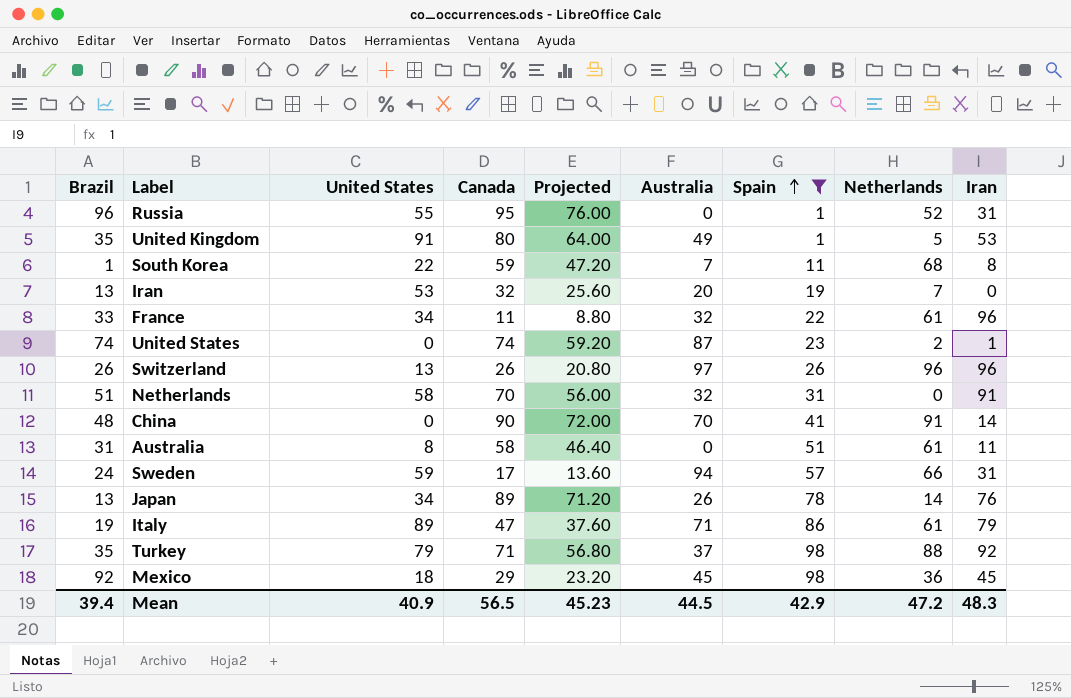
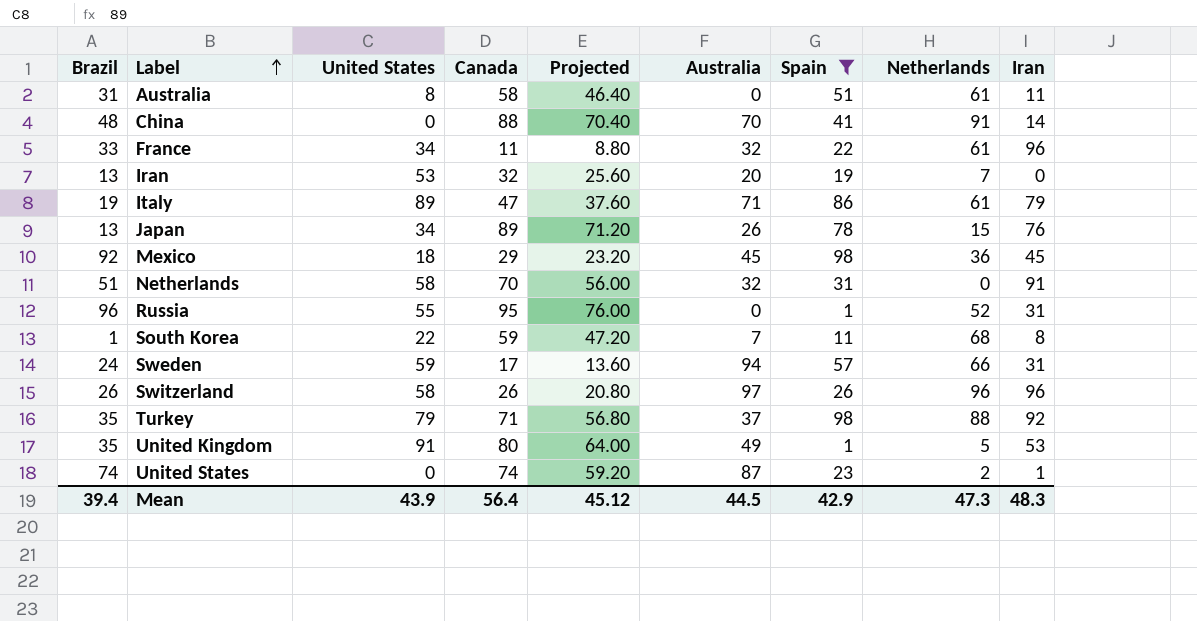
row order: Spain ascending -> Label ascending
China | Canada: 90 -> 88
China | Projected: 72.00 -> 70.40
Japan | Netherlands: 14 -> 15
Switzerland | United States: 13 -> 58
Mean | United States: 40.9 -> 43.9
Mean | Canada: 56.5 -> 56.4
Mean | Projected: 45.23 -> 45.12
Mean | Netherlands: 47.2 -> 47.3

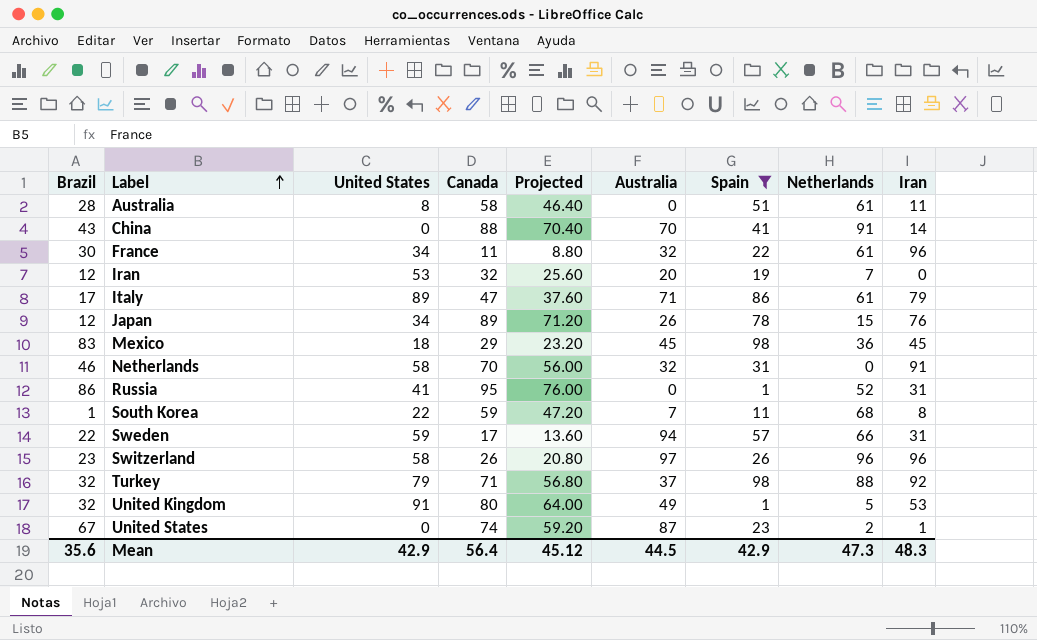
Australia | Brazil: 31 -> 28
China | Brazil: 48 -> 43
France | Brazil: 33 -> 30
Iran | Brazil: 13 -> 12
Italy | Brazil: 19 -> 17
Japan | Brazil: 13 -> 12
Mexico | Brazil: 92 -> 83
Netherlands | Brazil: 51 -> 46
Russia | Brazil: 96 -> 86
Russia | United States: 55 -> 41
Sweden | Brazil: 24 -> 22
Switzerland | Brazil: 26 -> 23
Turkey | Brazil: 35 -> 32
United Kingdom | Brazil: 35 -> 32
United States | Brazil: 74 -> 67
Mean | Brazil: 39.4 -> 35.6
Mean | United States: 43.9 -> 42.9

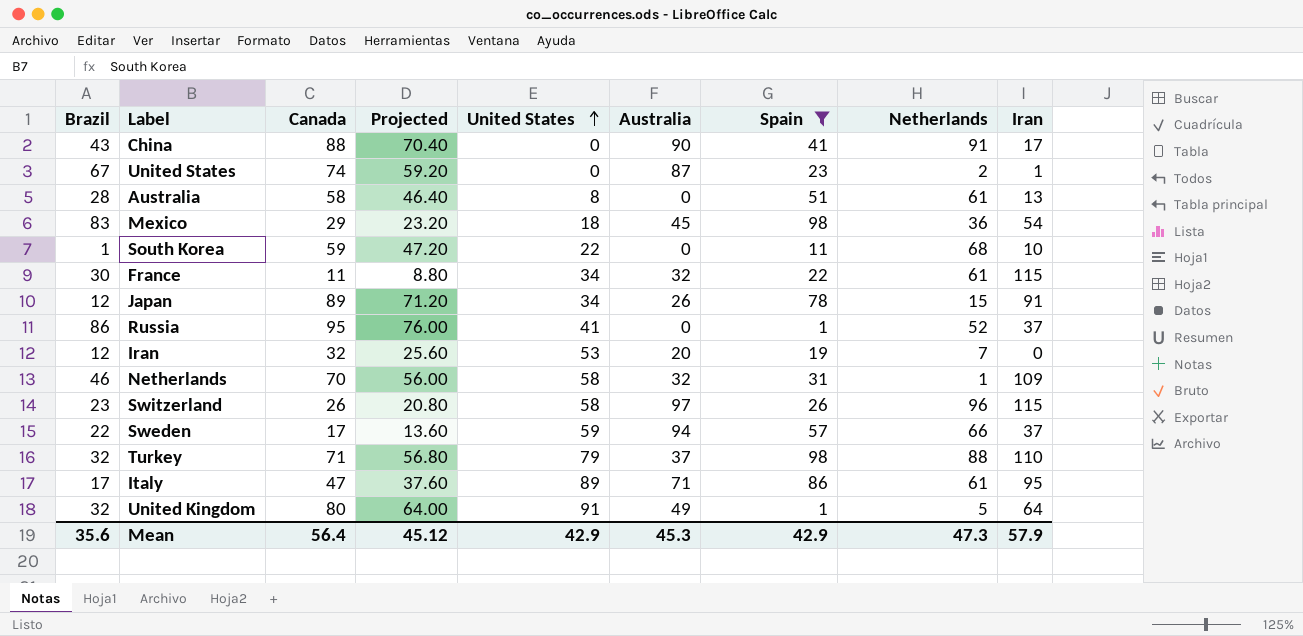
row order: Label ascending -> United States ascending
column United States | position: 3 -> 5
China | Australia: 70 -> 90
China | Iran: 14 -> 17
Australia | Iran: 11 -> 13
Mexico | Iran: 45 -> 54
South Korea | Australia: 7 -> 0
South Korea | Iran: 8 -> 10
France | Iran: 96 -> 115
Japan | Iran: 76 -> 91
Russia | Iran: 31 -> 37
Netherlands | Netherlands: 0 -> 1
Netherlands | Iran: 91 -> 109
Switzerland | Iran: 96 -> 115
Sweden | Iran: 31 -> 37
Turkey | Iran: 92 -> 110
Italy | Iran: 79 -> 95
United Kingdom | Iran: 53 -> 64
Mean | Australia: 44.5 -> 45.3
Mean | Iran: 48.3 -> 57.9

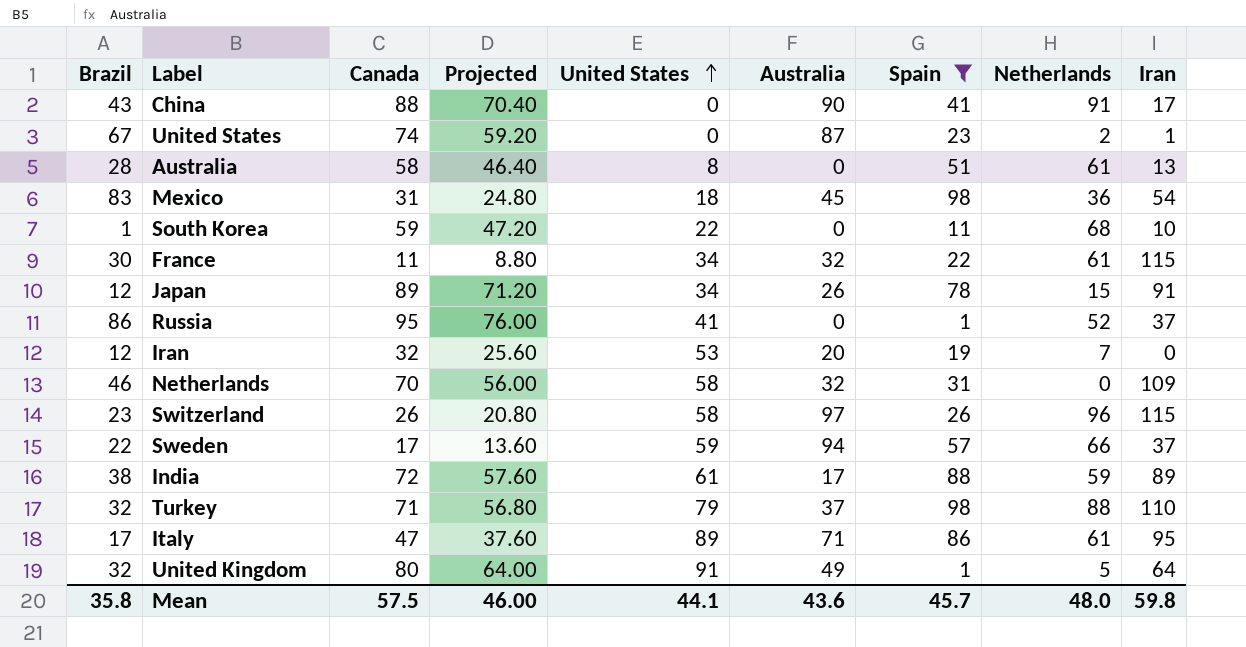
Mexico | Canada: 29 -> 31
Mexico | Projected: 23.20 -> 24.80
Netherlands | Netherlands: 1 -> 0
row India: none -> 38 | 72 | 57.60 | 61 | 17 | 88 | 59 | 89
Mean | Brazil: 35.6 -> 35.8
Mean | Canada: 56.4 -> 57.5
Mean | Projected: 45.12 -> 46.00
Mean | United States: 42.9 -> 44.1
Mean | Australia: 45.3 -> 43.6
Mean | Spain: 42.9 -> 45.7
Mean | Netherlands: 47.3 -> 48.0
Mean | Iran: 57.9 -> 59.8

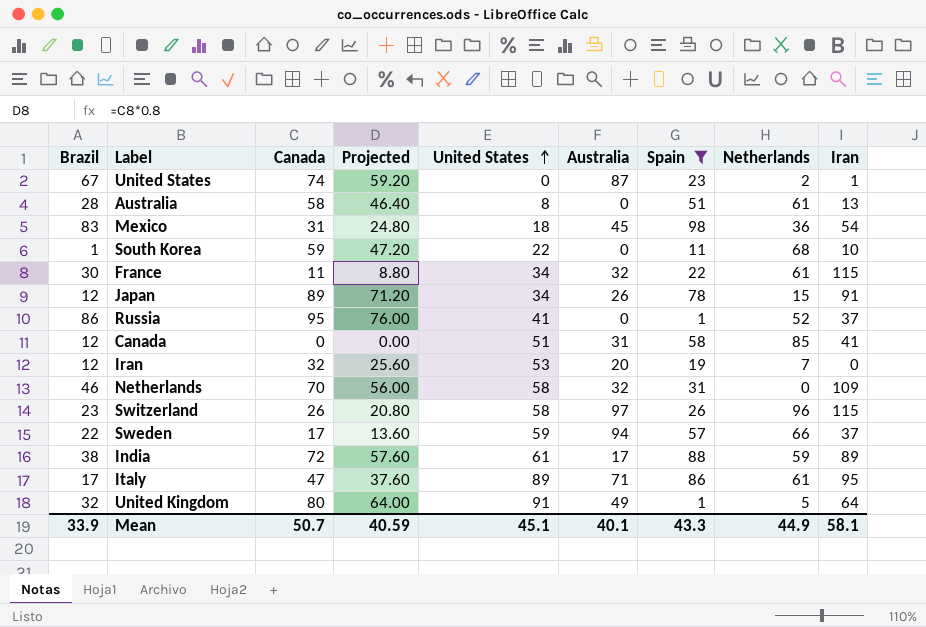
row China: 43 | 88 | 70.40 | 0 | 90 | 41 | 91 | 17 -> none
row Turkey: 32 | 71 | 56.80 | 79 | 37 | 98 | 88 | 110 -> none
row Canada: none -> 12 | 0 | 0.00 | 51 | 31 | 58 | 85 | 41
Mean | Brazil: 35.8 -> 33.9
Mean | Canada: 57.5 -> 50.7
Mean | Projected: 46.00 -> 40.59
Mean | United States: 44.1 -> 45.1
Mean | Australia: 43.6 -> 40.1
Mean | Spain: 45.7 -> 43.3
Mean | Netherlands: 48.0 -> 44.9
Mean | Iran: 59.8 -> 58.1

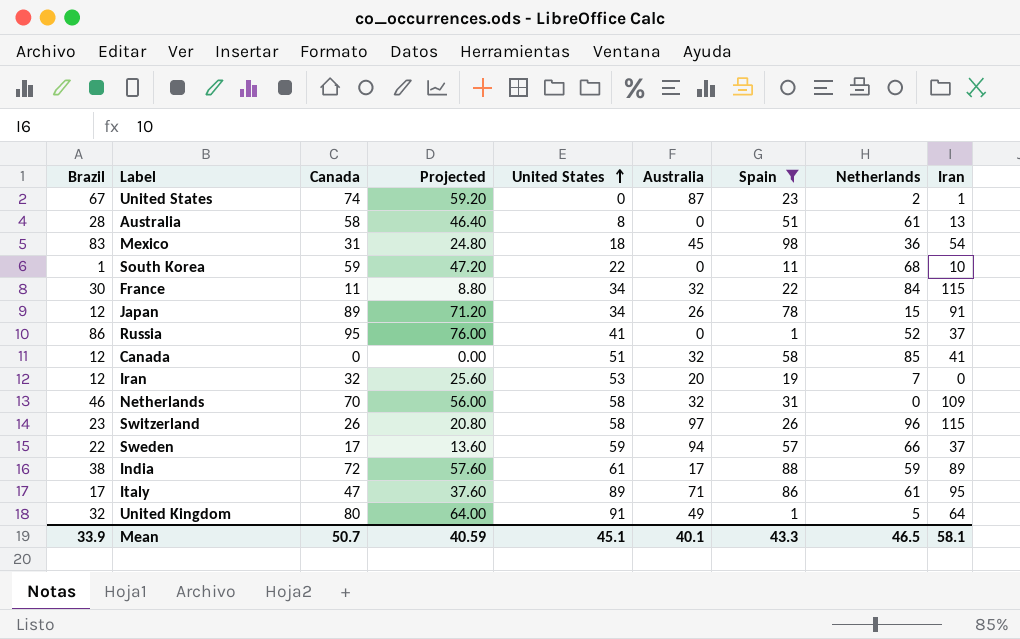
France | Netherlands: 61 -> 84
Canada | Australia: 31 -> 32
Mean | Netherlands: 44.9 -> 46.5

